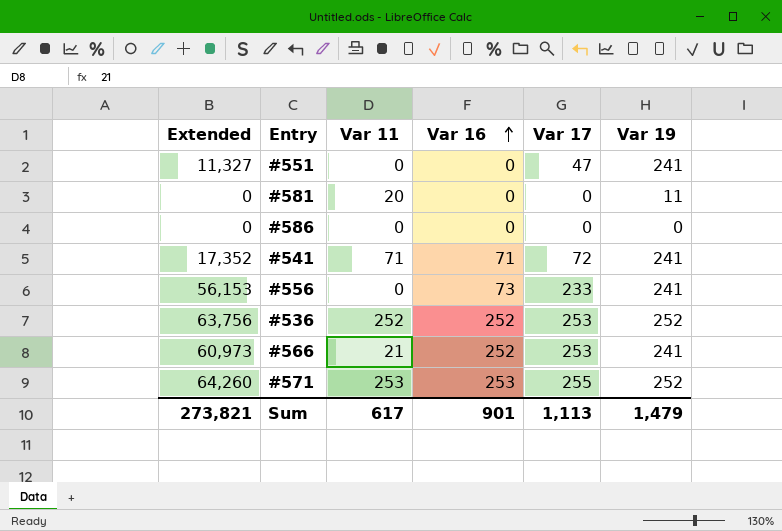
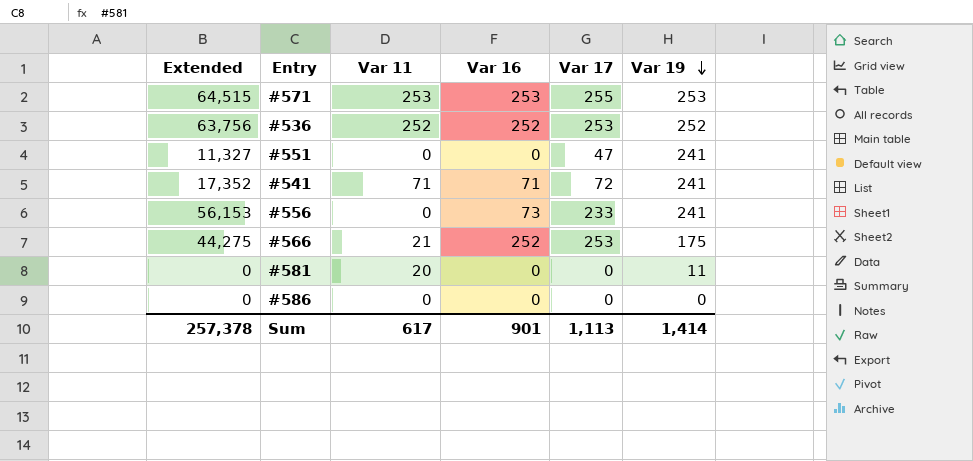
row order: Var 16 ascending -> Var 19 descending
#571 | Extended: 64,260 -> 64,515
#571 | Var 19: 252 -> 253
#566 | Extended: 60,973 -> 44,275
#566 | Var 19: 241 -> 175
Sum | Extended: 273,821 -> 257,378
Sum | Var 19: 1,479 -> 1,414

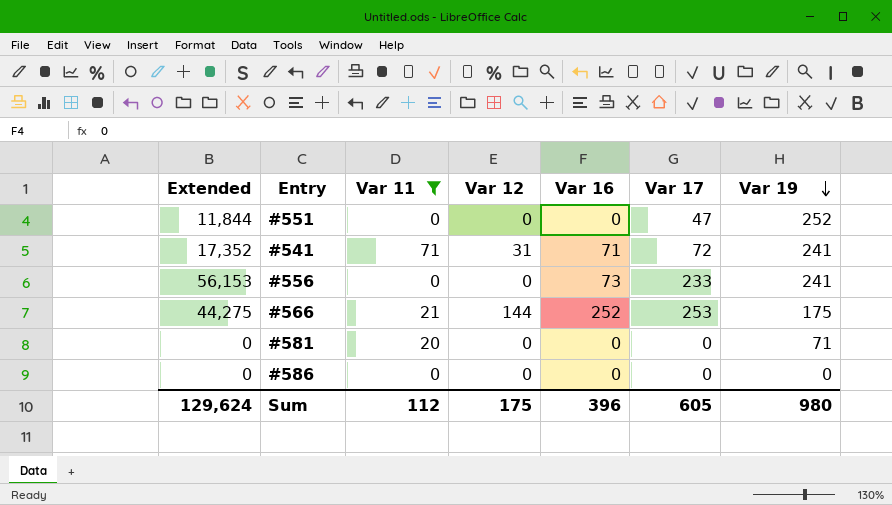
filter: none -> Var 11 <= 71
column Var 12 | position: none -> 4
#551 | Extended: 11,327 -> 11,844
#551 | Var 19: 241 -> 252
#581 | Var 19: 11 -> 71
Sum | Extended: 257,378 -> 129,624
Sum | Var 11: 617 -> 112
Sum | Var 16: 901 -> 396
Sum | Var 17: 1,113 -> 605
Sum | Var 19: 1,414 -> 980

